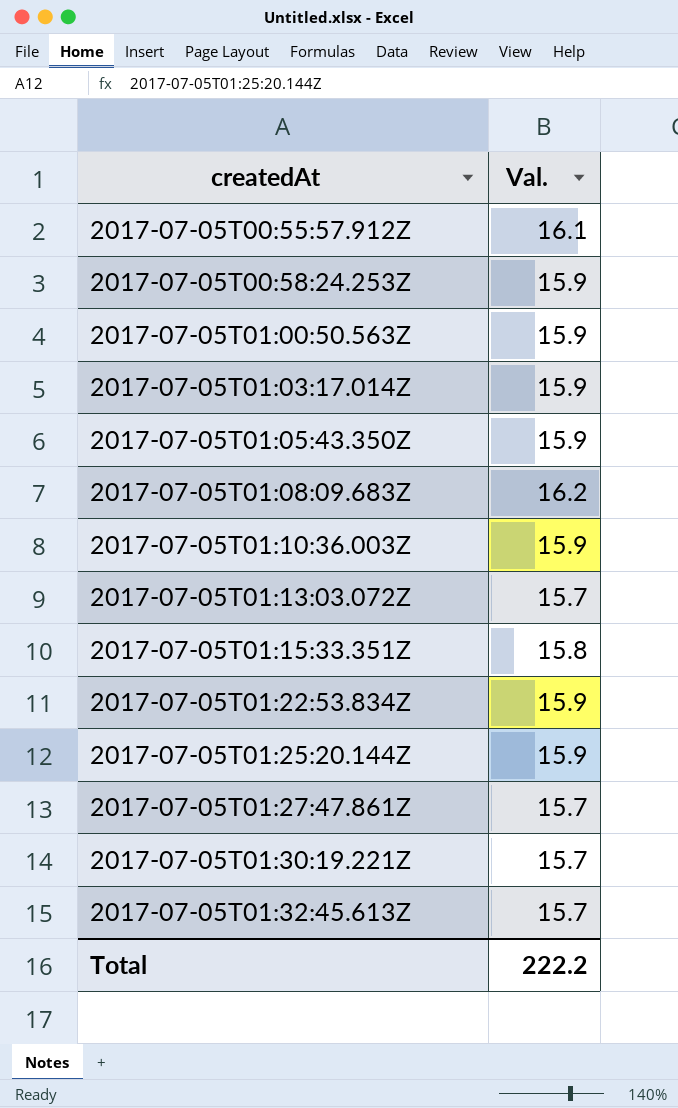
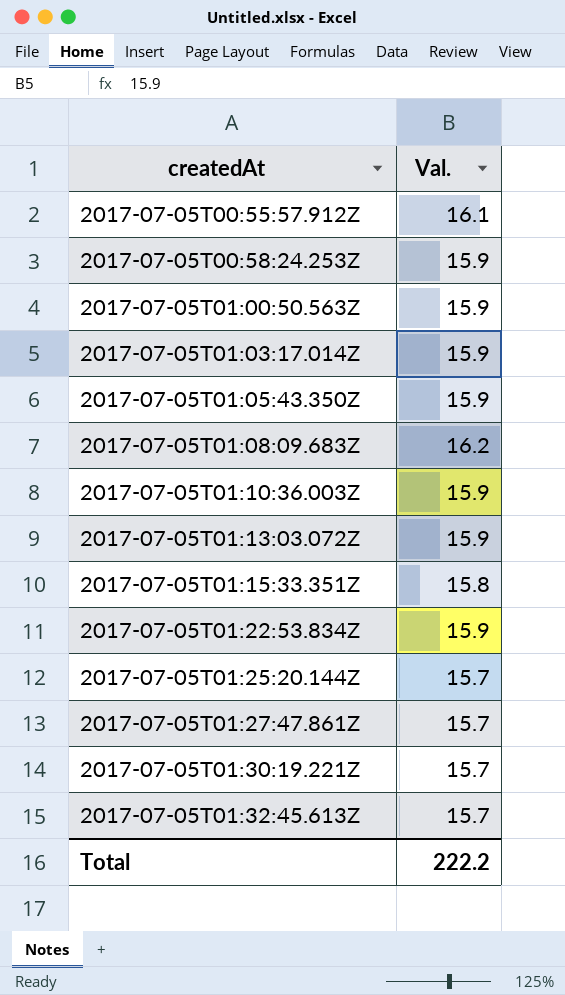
2017-07-05T01:13:03.072Z | Val.: 15.7 -> 15.9
2017-07-05T01:25:20.144Z | Val.: 15.9 -> 15.7

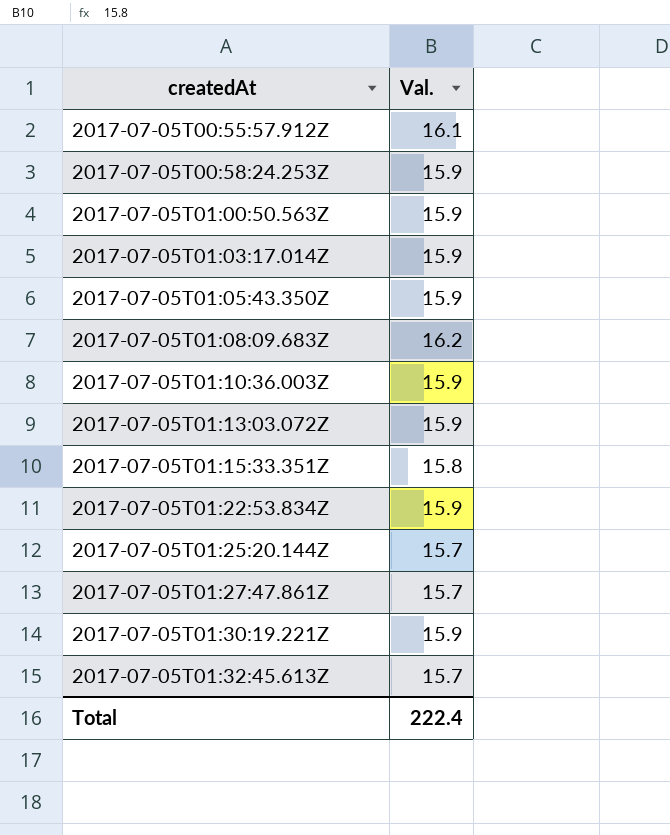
2017-07-05T01:30:19.221Z | Val.: 15.7 -> 15.9
Total | Val.: 222.2 -> 222.4

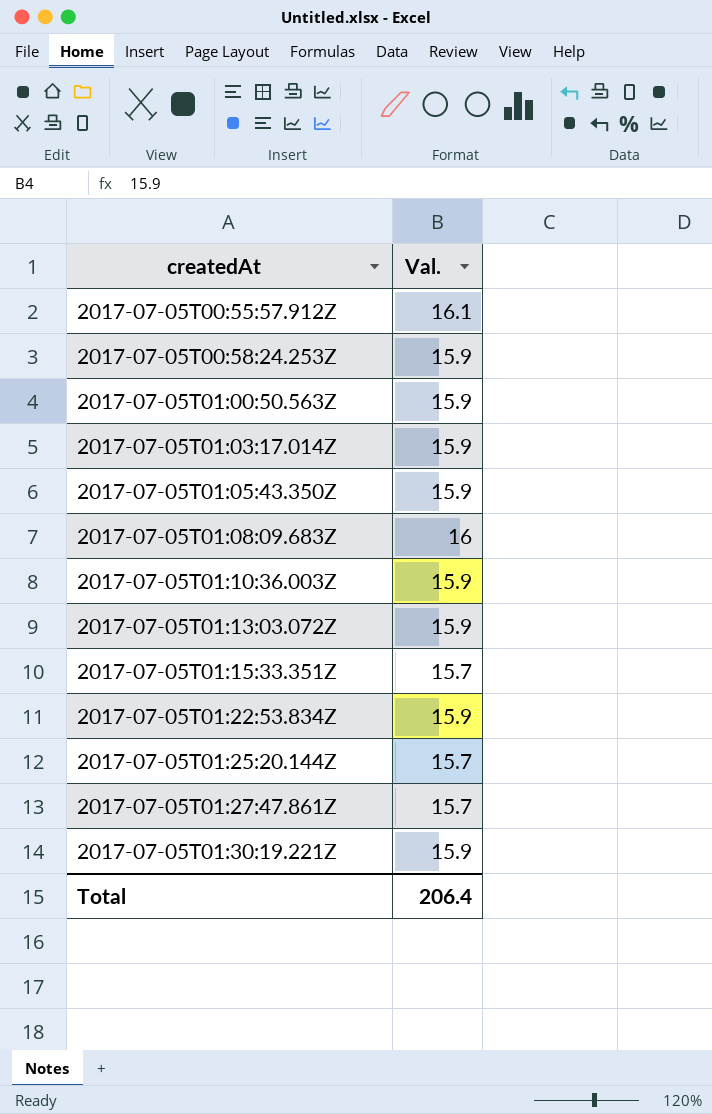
row 2017-07-05T01:32:45.613Z: 15.7 -> none
2017-07-05T01:08:09.683Z | Val.: 16.2 -> 16
2017-07-05T01:15:33.351Z | Val.: 15.8 -> 15.7
Total | Val.: 222.4 -> 206.4

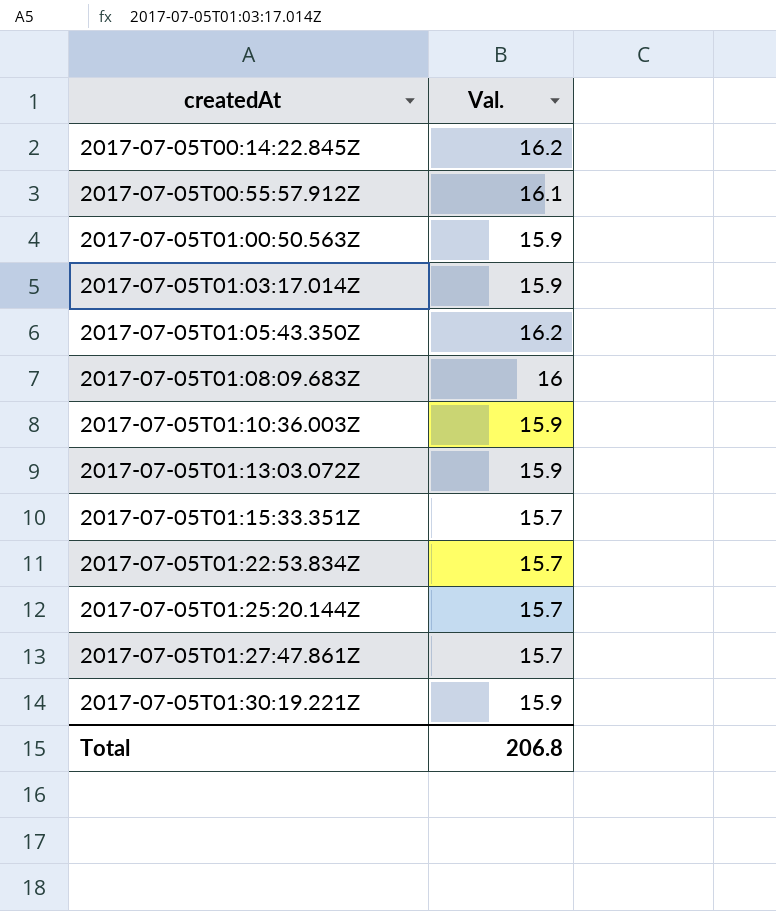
row 2017-07-05T00:58:24.253Z: 15.9 -> none
row 2017-07-05T00:14:22.845Z: none -> 16.2
2017-07-05T01:05:43.350Z | Val.: 15.9 -> 16.2
2017-07-05T01:22:53.834Z | Val.: 15.9 -> 15.7
Total | Val.: 206.4 -> 206.8

